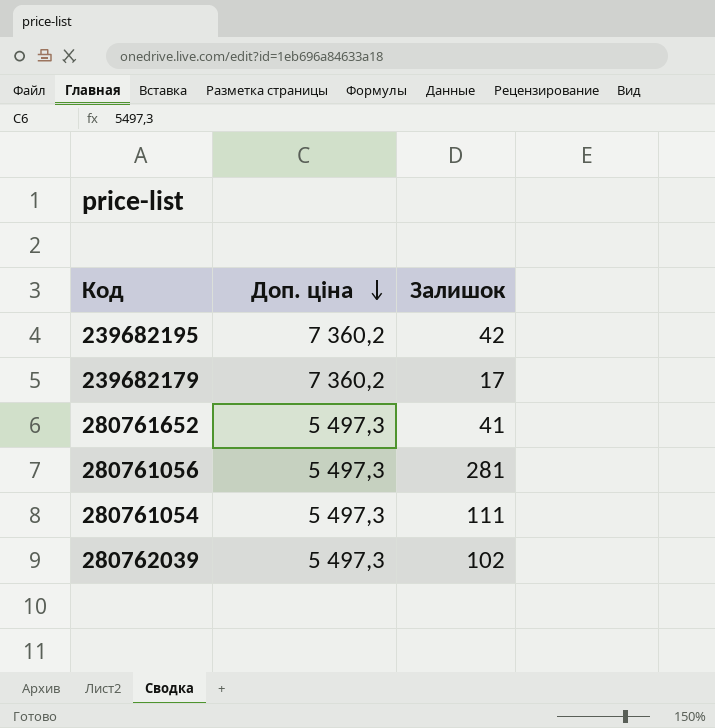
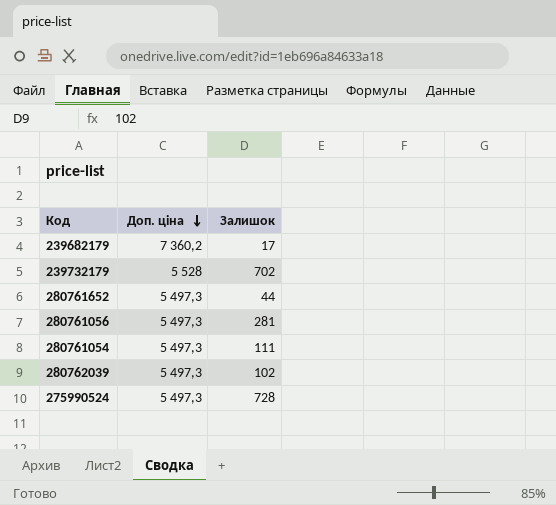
row 239682195: 7 360,2 | 42 -> none
row 239732179: none -> 5 528 | 702
280761652 | Залишок: 41 -> 44
row 275990524: none -> 5 497,3 | 728

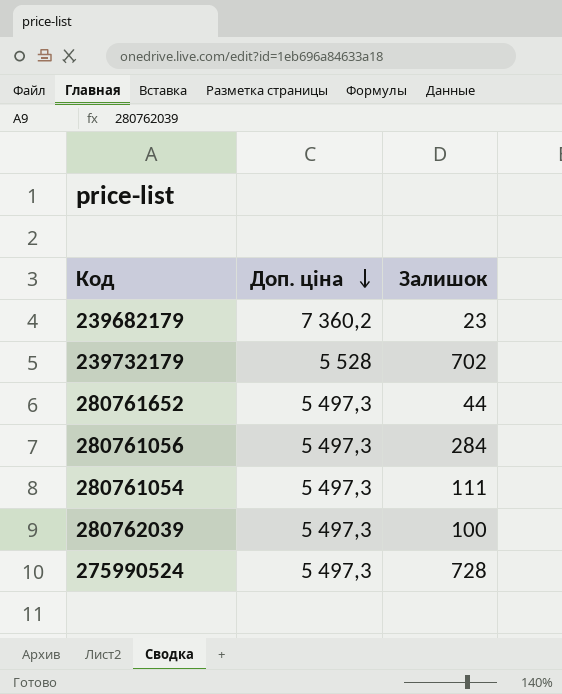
239682179 | Залишок: 17 -> 23
280761056 | Залишок: 281 -> 284
280762039 | Залишок: 102 -> 100

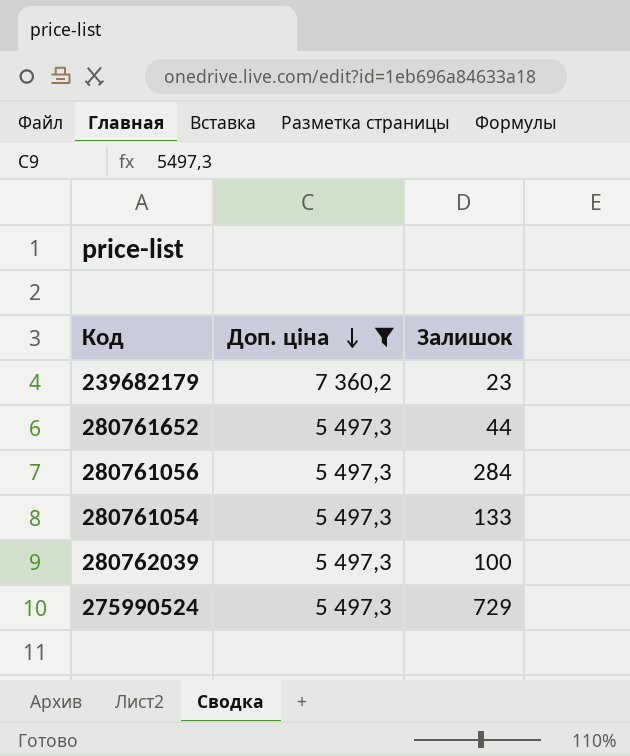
filter: none -> Доп. ціна != 5 528
280761054 | Залишок: 111 -> 133
275990524 | Залишок: 728 -> 729

